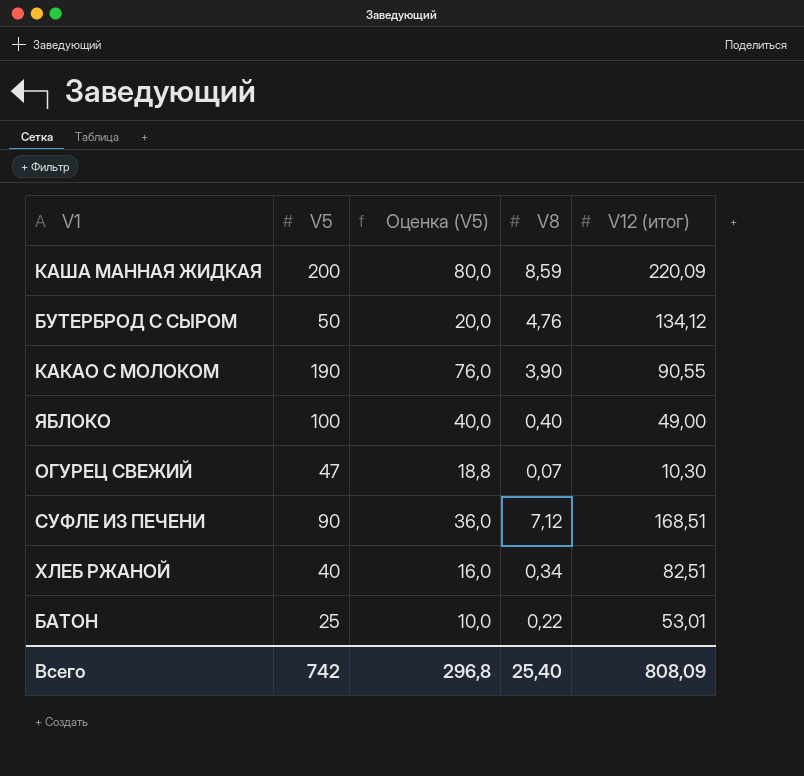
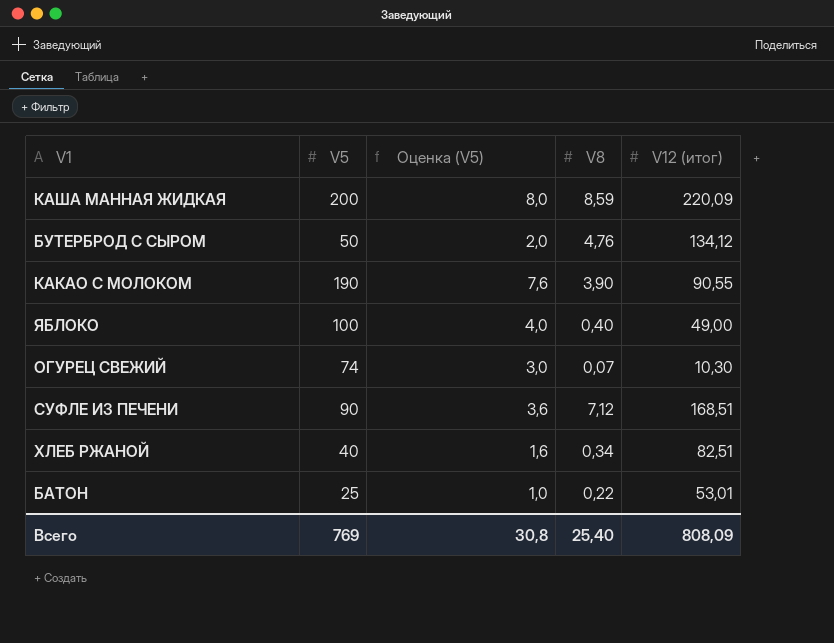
column Оценка (V5) | formula: [V5] * 0,4 -> [V5] * 0,04
ОГУРЕЦ СВЕЖИЙ | V5: 47 -> 74
Всего | V5: 742 -> 769
Всего | Оценка (V5): 296,8 -> 30,8

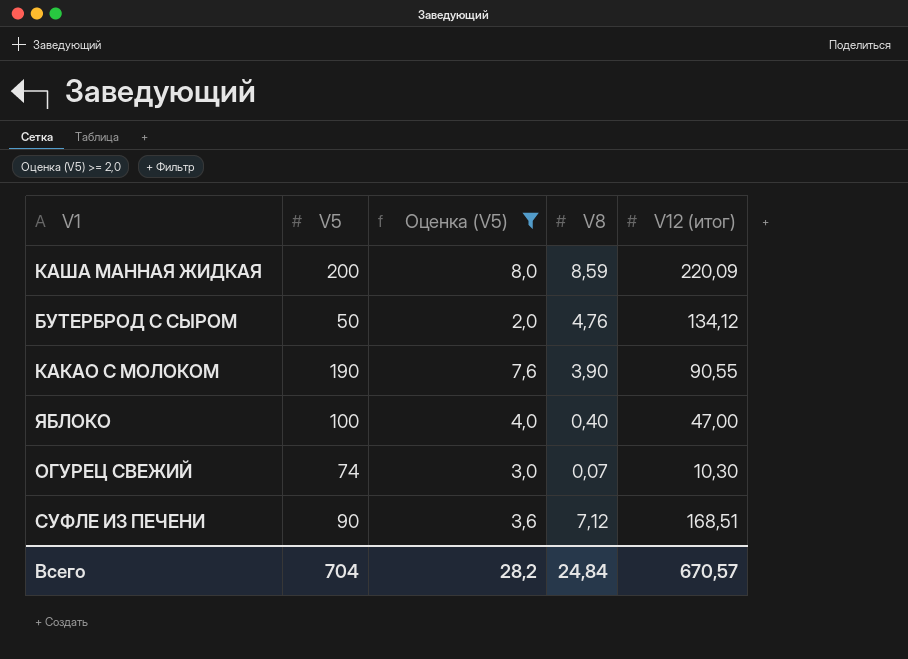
filter: none -> Оценка (V5) >= 2,0
ЯБЛОКО | V12 (итог): 49,00 -> 47,00
Всего | V5: 769 -> 704
Всего | Оценка (V5): 30,8 -> 28,2
Всего | V8: 25,40 -> 24,84
Всего | V12 (итог): 808,09 -> 670,57

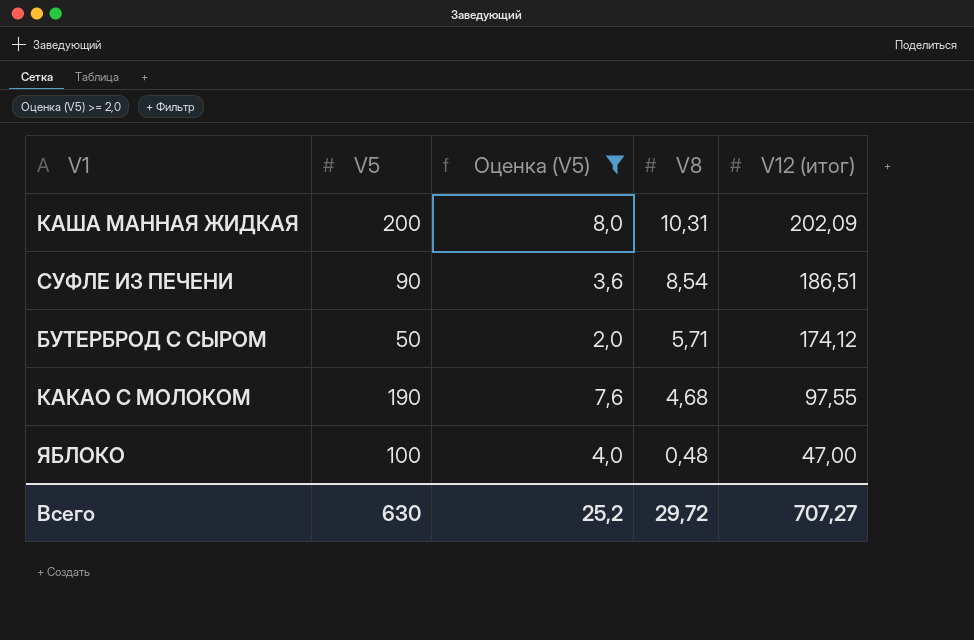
row order: none -> V8 descending
row ОГУРЕЦ СВЕЖИЙ: 74 | 3,0 | 0,07 | 10,30 -> none
КАША МАННАЯ ЖИДКАЯ | V8: 8,59 -> 10,31
КАША МАННАЯ ЖИДКАЯ | V12 (итог): 220,09 -> 202,09
СУФЛЕ ИЗ ПЕЧЕНИ | V8: 7,12 -> 8,54
СУФЛЕ ИЗ ПЕЧЕНИ | V12 (итог): 168,51 -> 186,51
БУТЕРБРОД С СЫРОМ | V8: 4,76 -> 5,71
БУТЕРБРОД С СЫРОМ | V12 (итог): 134,12 -> 174,12
КАКАО С МОЛОКОМ | V8: 3,90 -> 4,68
КАКАО С МОЛОКОМ | V12 (итог): 90,55 -> 97,55
ЯБЛОКО | V8: 0,40 -> 0,48
Всего | V5: 704 -> 630
Всего | Оценка (V5): 28,2 -> 25,2
Всего | V8: 24,84 -> 29,72
Всего | V12 (итог): 670,57 -> 707,27

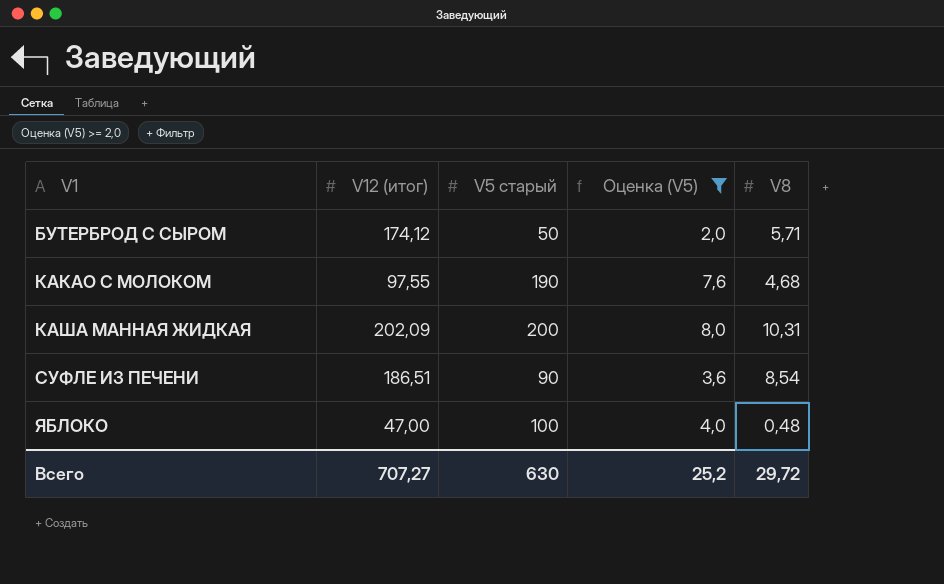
row order: V8 descending -> V1 ascending
column V12 (итог) | position: 5 -> 2
column name: V5 -> V5 старый

